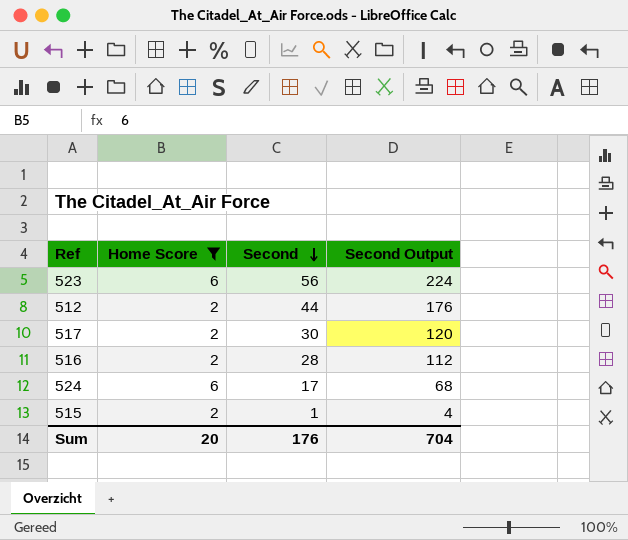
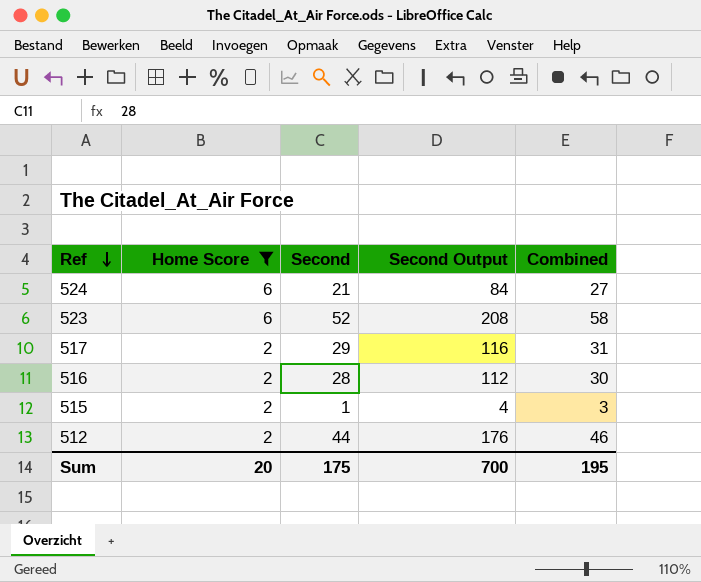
row order: Second descending -> Ref descending
column Combined | formula: none -> [Home Score] + [Second]
524 | Second: 17 -> 21
524 | Second Output: 68 -> 84
523 | Second: 56 -> 52
523 | Second Output: 224 -> 208
517 | Second: 30 -> 29
517 | Second Output: 120 -> 116
Sum | Second: 176 -> 175
Sum | Second Output: 704 -> 700

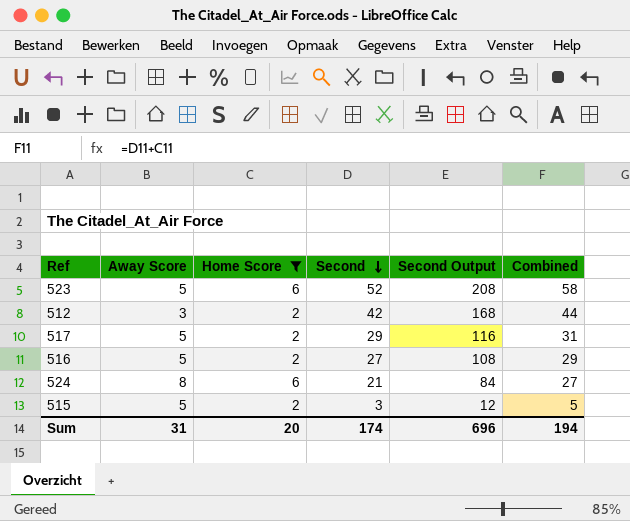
row order: Ref descending -> Second descending
column Away Score | position: none -> 2
512 | Second: 44 -> 42
512 | Second Output: 176 -> 168
512 | Combined: 46 -> 44
516 | Second: 28 -> 27
516 | Second Output: 112 -> 108
516 | Combined: 30 -> 29
515 | Second: 1 -> 3
515 | Second Output: 4 -> 12
515 | Combined: 3 -> 5
Sum | Second: 175 -> 174
Sum | Second Output: 700 -> 696
Sum | Combined: 195 -> 194

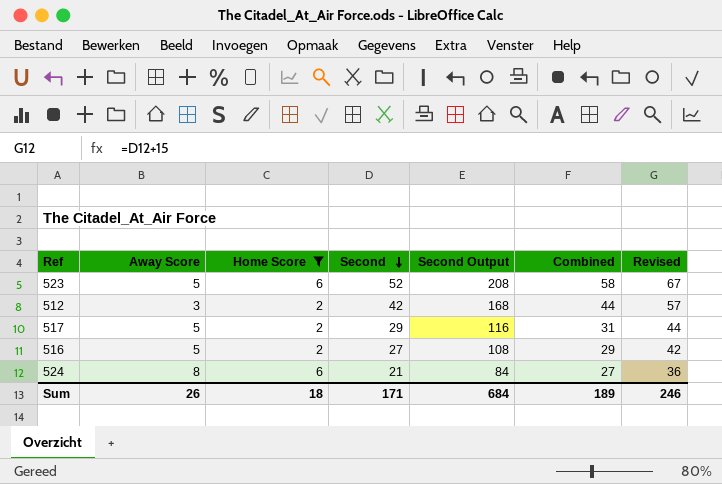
column Revised | formula: none -> [Second] + 15
row 515: 5 | 2 | 3 | 12 | 5 -> none
Sum | Away Score: 31 -> 26
Sum | Home Score: 20 -> 18
Sum | Second: 174 -> 171
Sum | Second Output: 696 -> 684
Sum | Combined: 194 -> 189

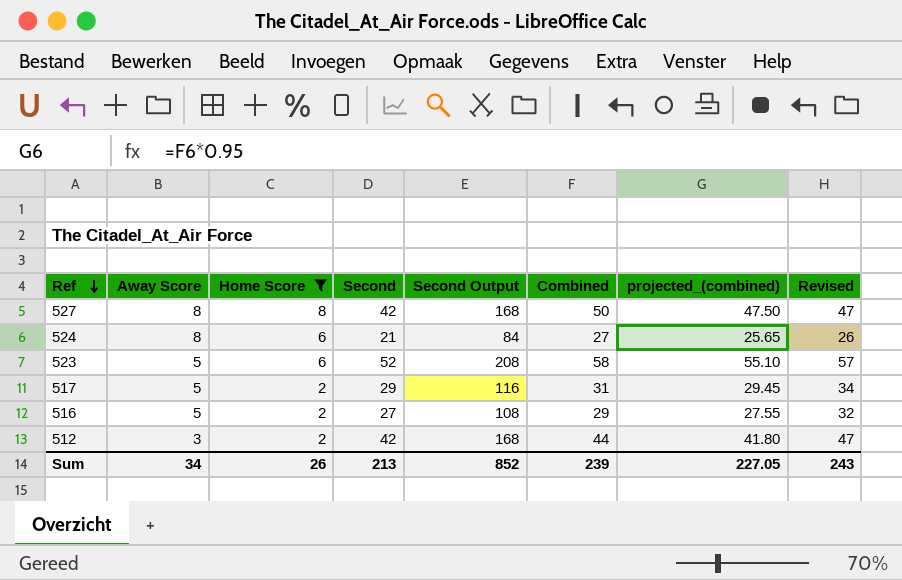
row order: Second descending -> Ref descending
column projected_(combined) | formula: none -> [Combined] * 0.95
column Revised | formula: [Second] + 15 -> [Second] + 5
row 527: none -> 8 | 8 | 42 | 168 | 50 | 47.50 | 47
Sum | Away Score: 26 -> 34
Sum | Home Score: 18 -> 26
Sum | Second: 171 -> 213
Sum | Second Output: 684 -> 852
Sum | Combined: 189 -> 239
Sum | Revised: 246 -> 243

